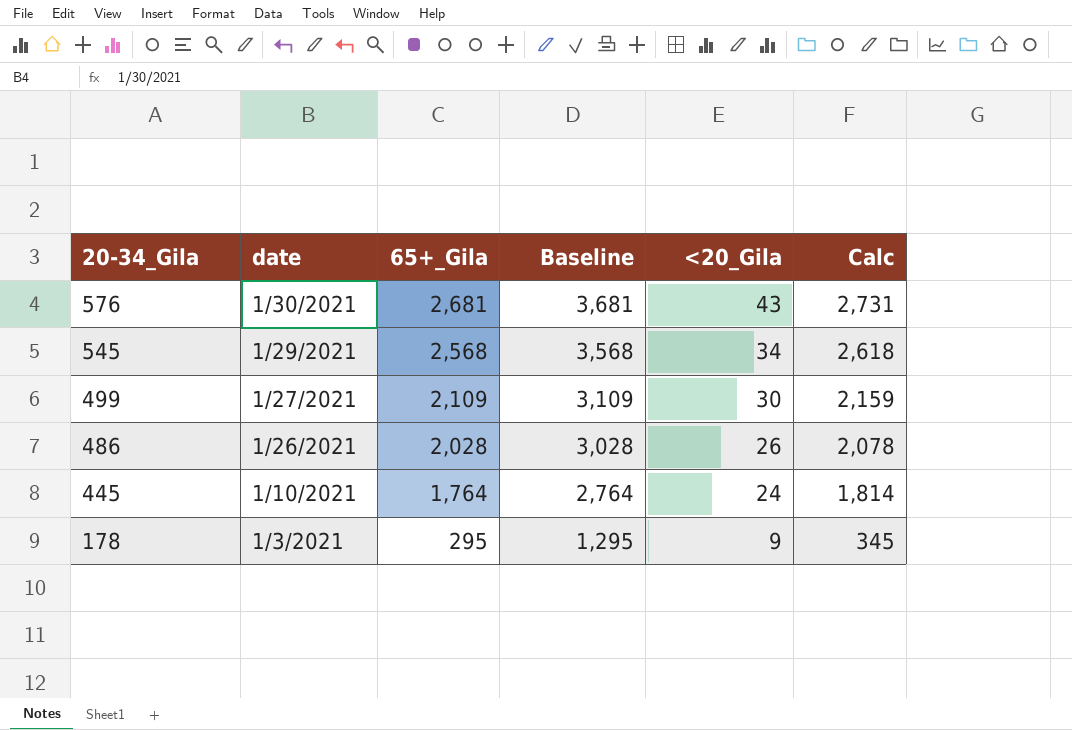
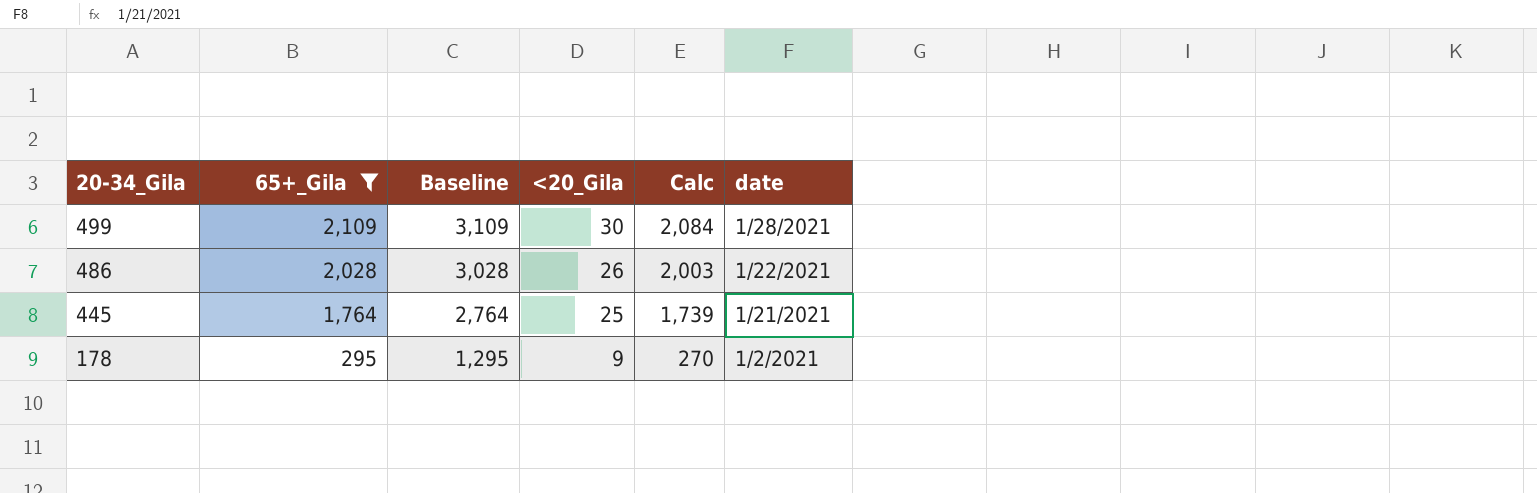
filter: none -> 65+_Gila <= 2,109
column Calc | formula: [65+_Gila] + 50 -> [65+_Gila] - 25
column date | position: 2 -> 6
499 | date: 1/27/2021 -> 1/28/2021
486 | date: 1/26/2021 -> 1/22/2021
445 | <20_Gila: 24 -> 25
445 | date: 1/10/2021 -> 1/21/2021
178 | date: 1/3/2021 -> 1/2/2021

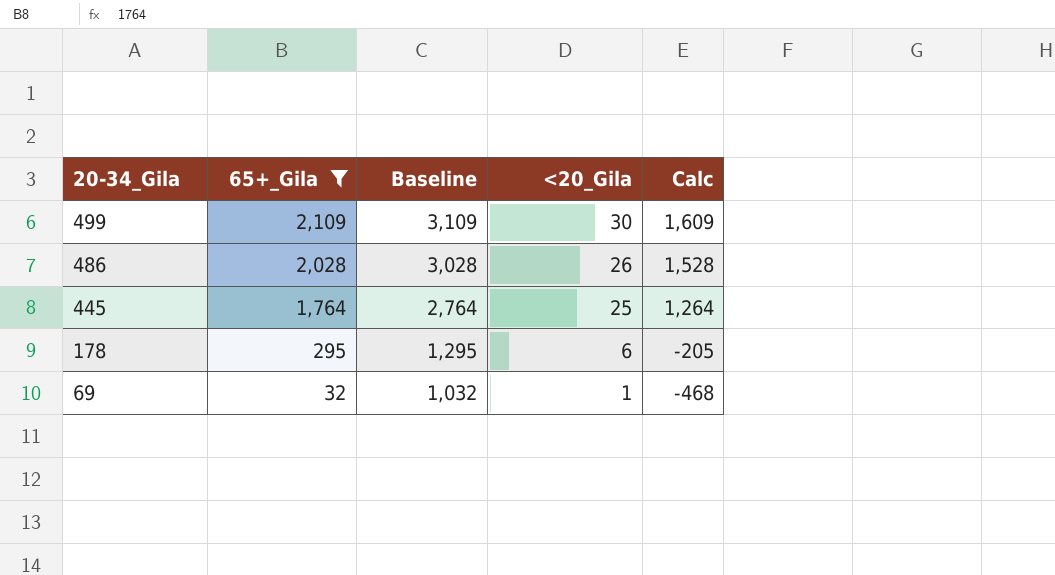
column date | position: 6 -> none
column Calc | formula: [65+_Gila] - 25 -> [65+_Gila] - 500
178 | <20_Gila: 9 -> 6
row 69: none -> 32 | 1,032 | 1 | -468

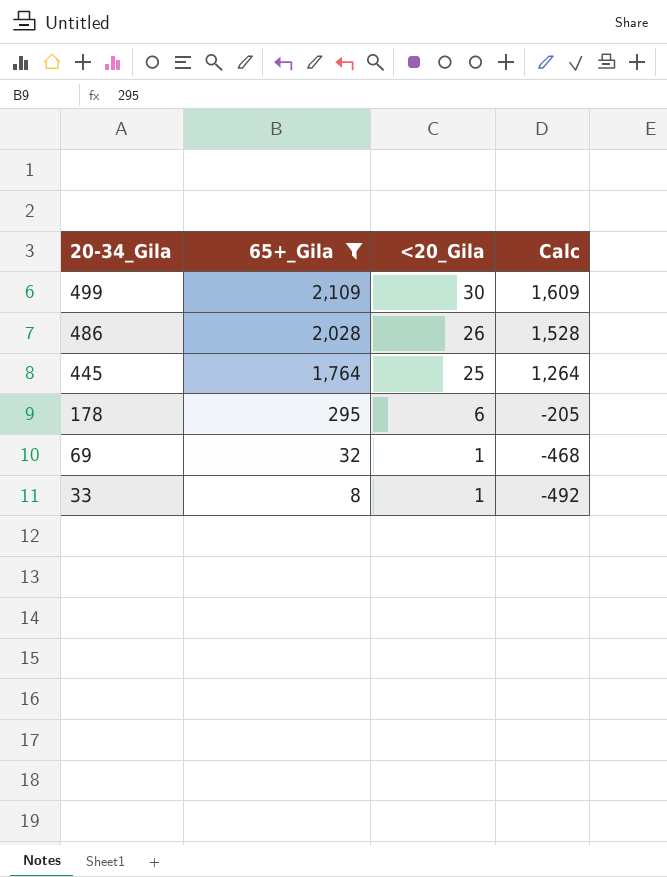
column Baseline | formula: [65+_Gila] + 1000 -> none
row 33: none -> 8 | 1 | -492

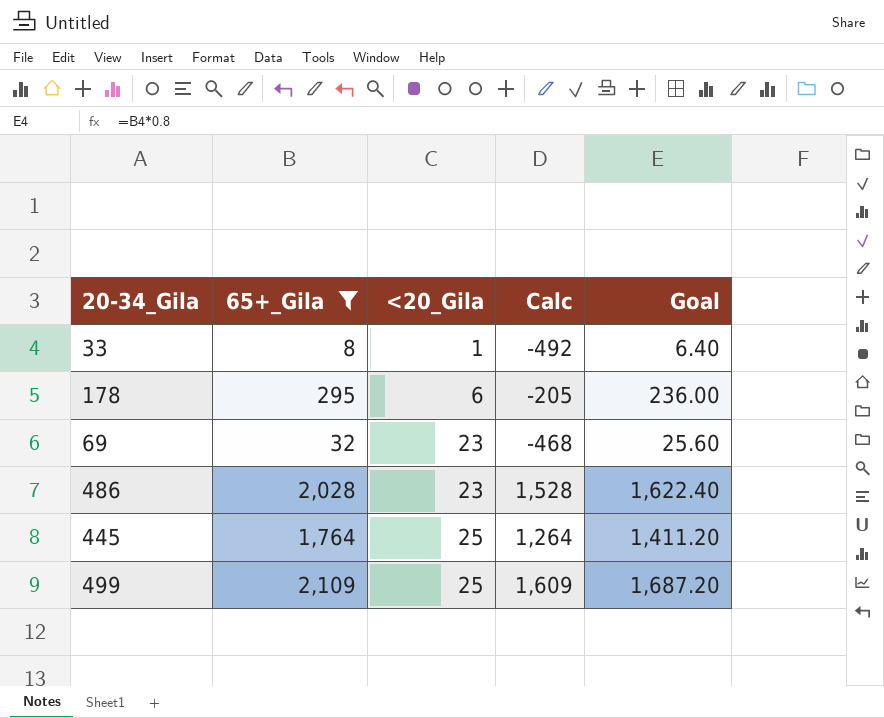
row order: 20-34_Gila descending -> <20_Gila ascending
column Goal | formula: none -> [65+_Gila] * 0.8
69 | <20_Gila: 1 -> 23
486 | <20_Gila: 26 -> 23
499 | <20_Gila: 30 -> 25

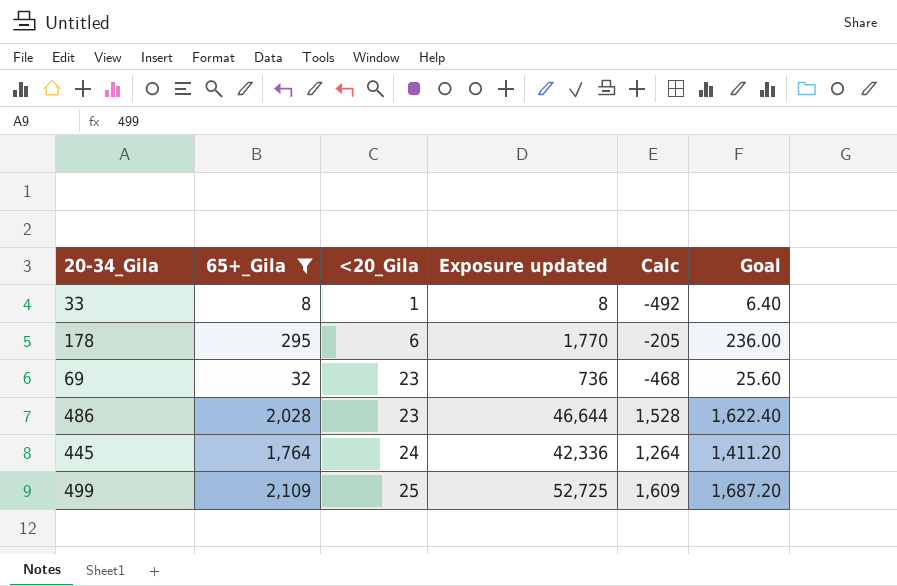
column Exposure updated | formula: none -> [65+_Gila] * [<20_Gila]
445 | <20_Gila: 25 -> 24

